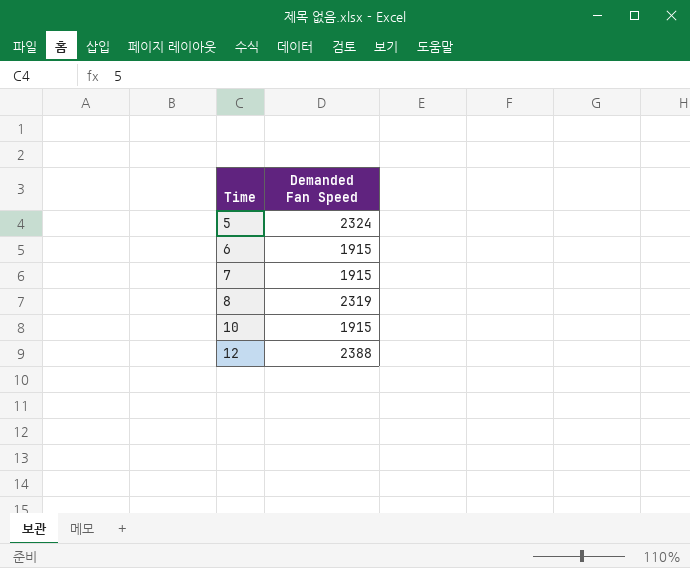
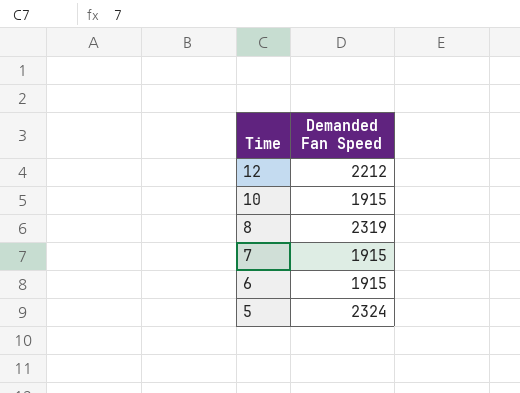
row order: Time ascending -> Time descending
12 | Demanded Fan Speed: 2388 -> 2212

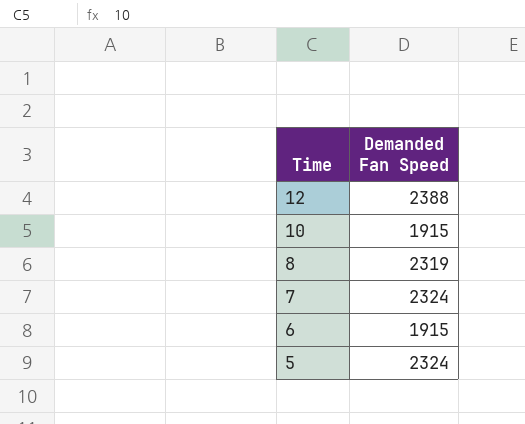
12 | Demanded Fan Speed: 2212 -> 2388
7 | Demanded Fan Speed: 1915 -> 2324

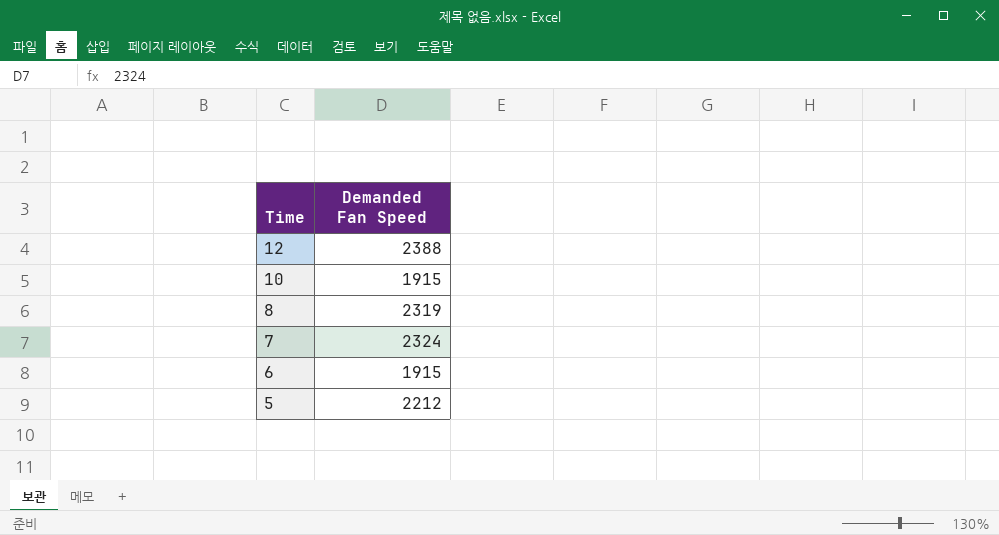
5 | Demanded Fan Speed: 2324 -> 2212

